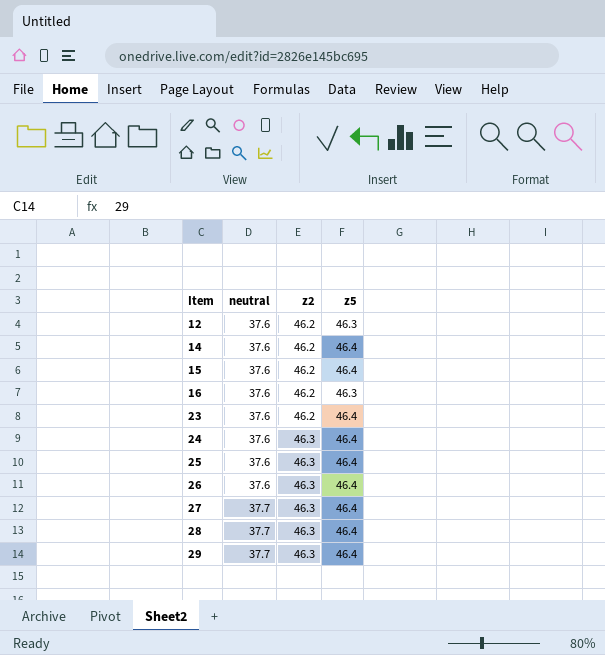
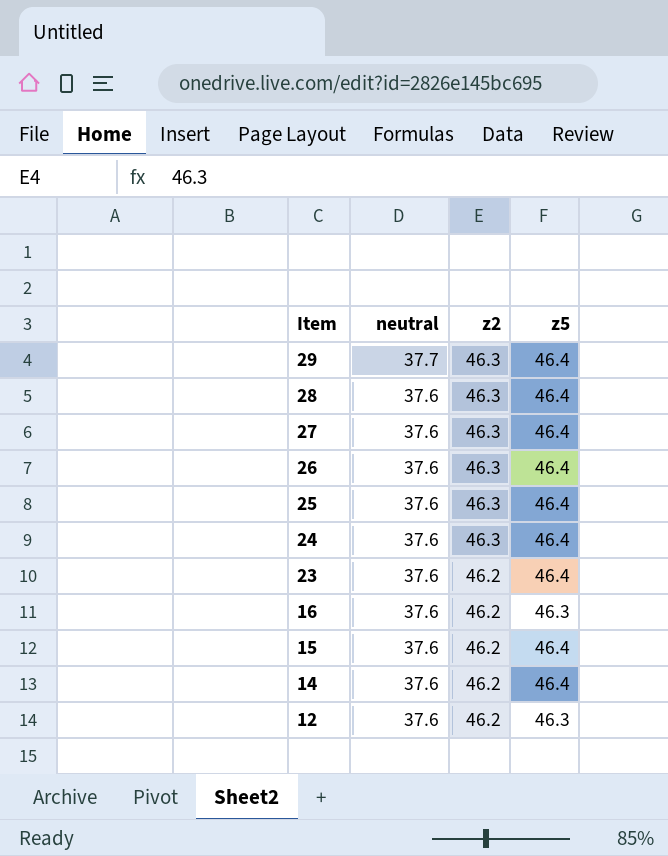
row order: Item ascending -> Item descending
28 | neutral: 37.7 -> 37.6
27 | neutral: 37.7 -> 37.6

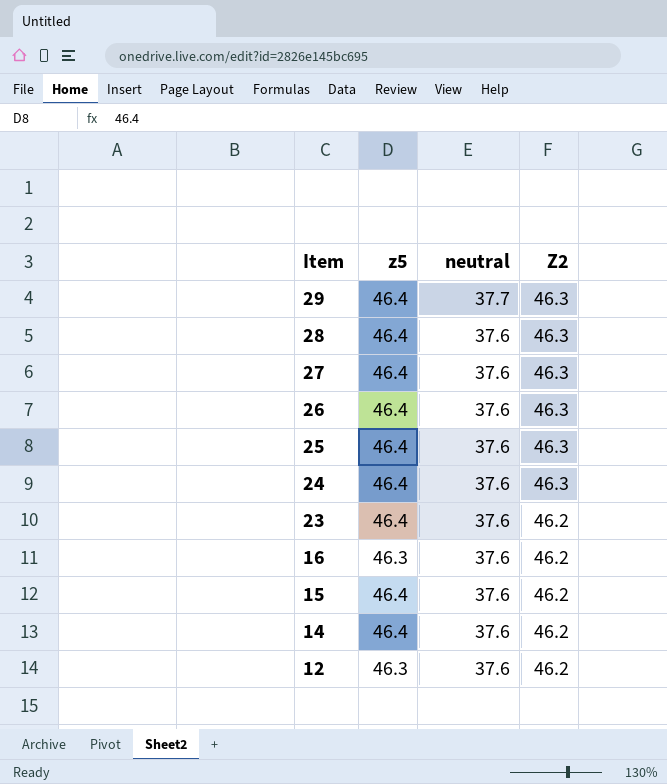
column z5 | position: 4 -> 2
column name: z2 -> Z2

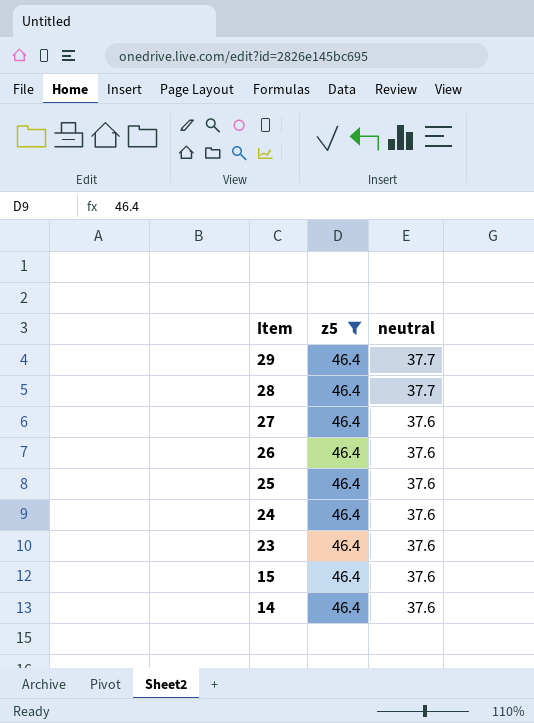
filter: none -> z5 = 46.4
column Z2 | position: 4 -> none
28 | neutral: 37.6 -> 37.7

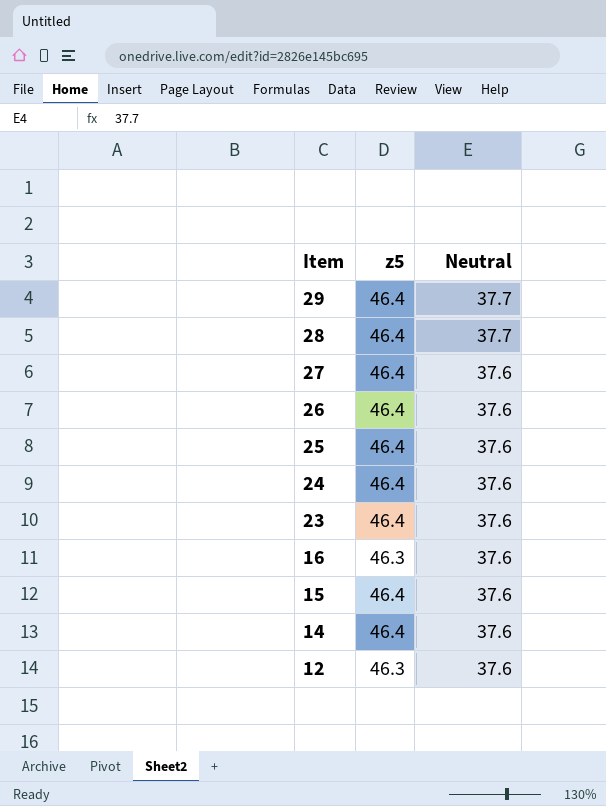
filter: z5 = 46.4 -> none
column name: neutral -> Neutral

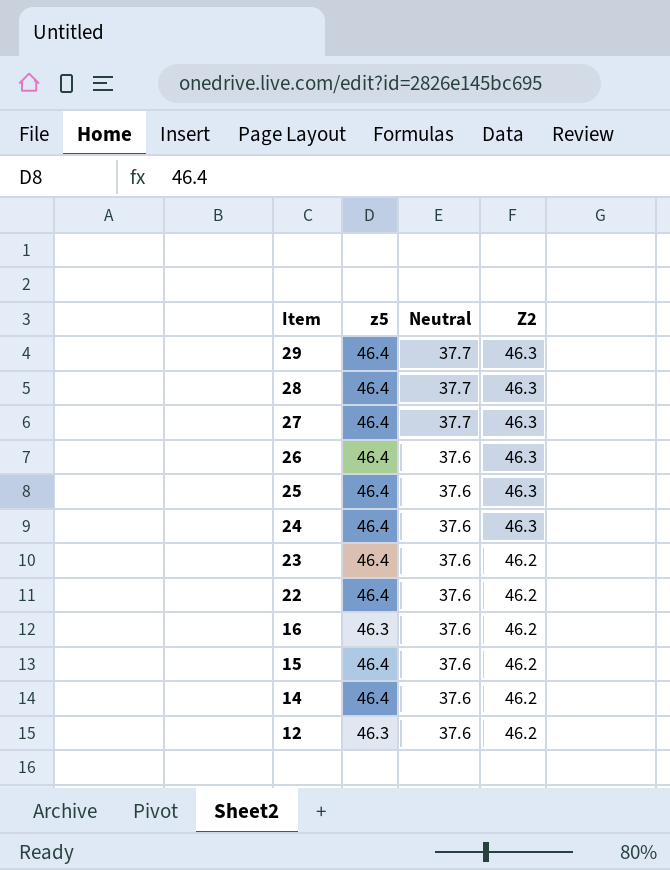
column Z2 | position: none -> 4
27 | Neutral: 37.6 -> 37.7
row 22: none -> 46.4 | 37.6 | 46.2

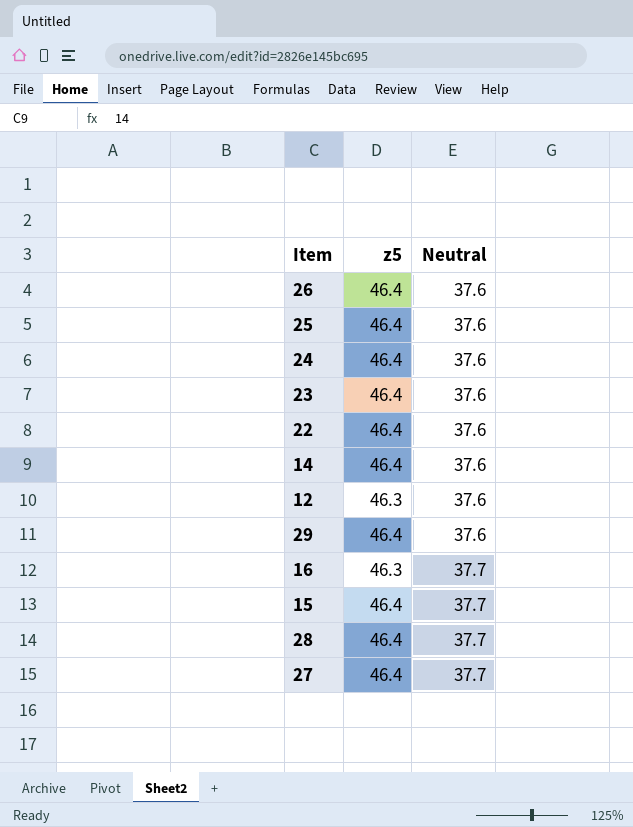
row order: Item descending -> Neutral ascending
column Z2 | position: 4 -> none
29 | Neutral: 37.7 -> 37.6
16 | Neutral: 37.6 -> 37.7
15 | Neutral: 37.6 -> 37.7

